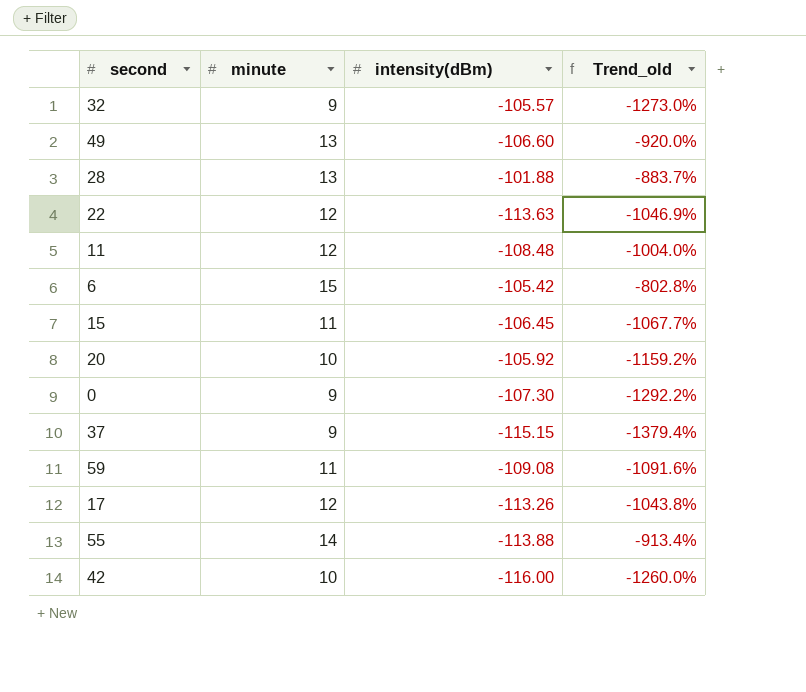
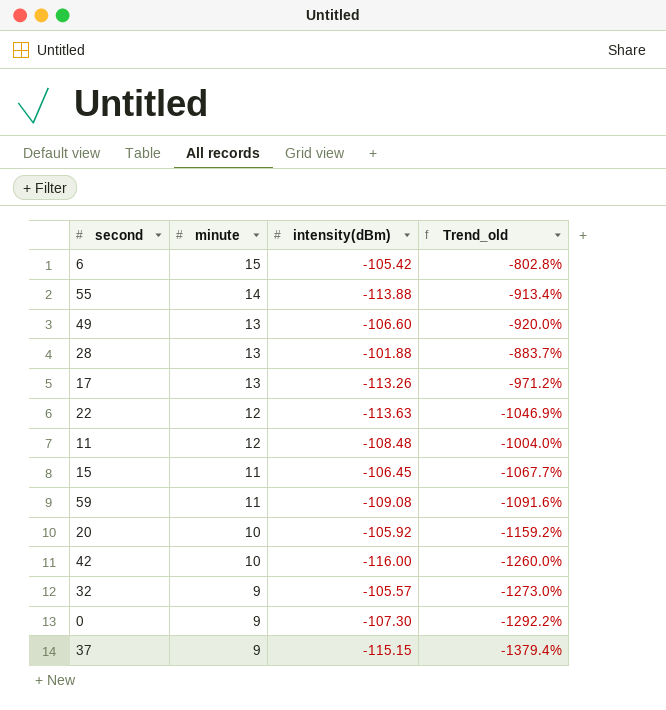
row order: none -> minute descending
17 | minute: 12 -> 13
17 | Trend_old: -1043.8% -> -971.2%

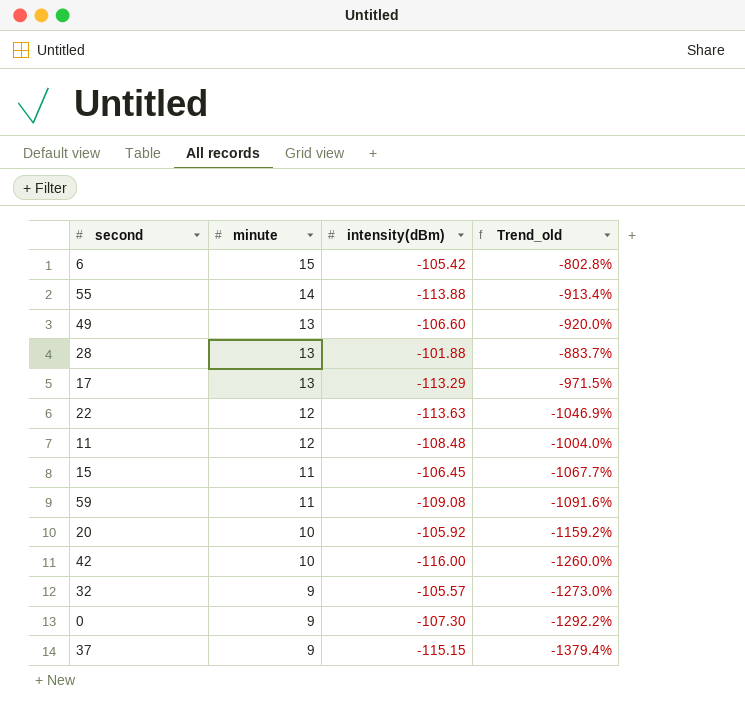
17 | intensity(dBm): -113.26 -> -113.29
17 | Trend_old: -971.2% -> -971.5%

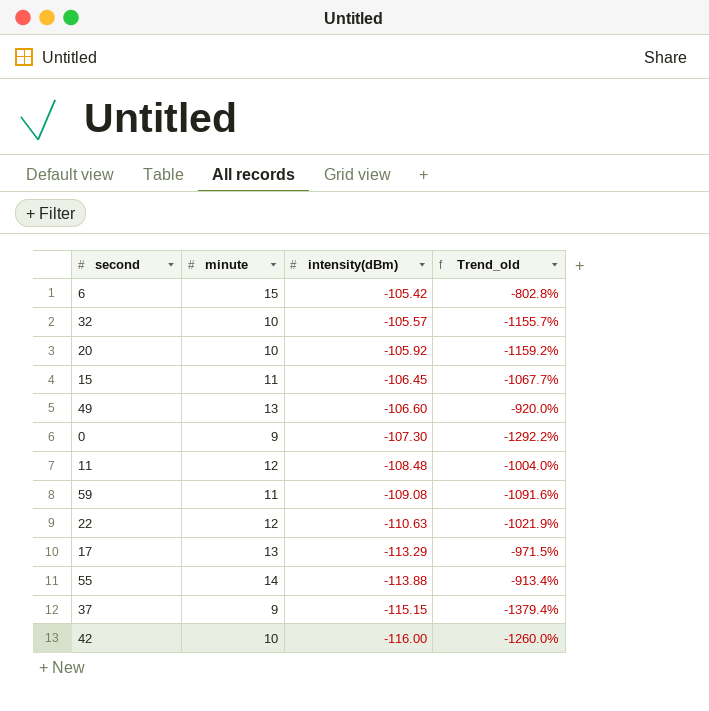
row order: minute descending -> intensity(dBm) descending
row 28: 13 | -101.88 | -883.7% -> none
32 | minute: 9 -> 10
32 | Trend_old: -1273.0% -> -1155.7%
22 | intensity(dBm): -113.63 -> -110.63
22 | Trend_old: -1046.9% -> -1021.9%

